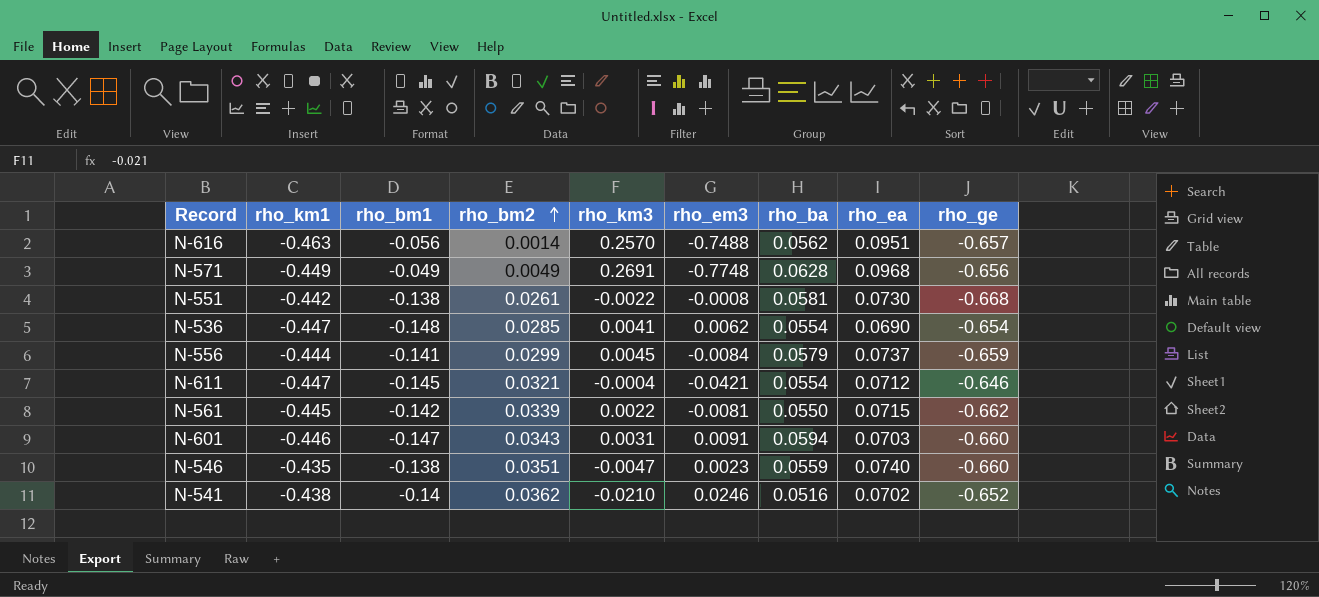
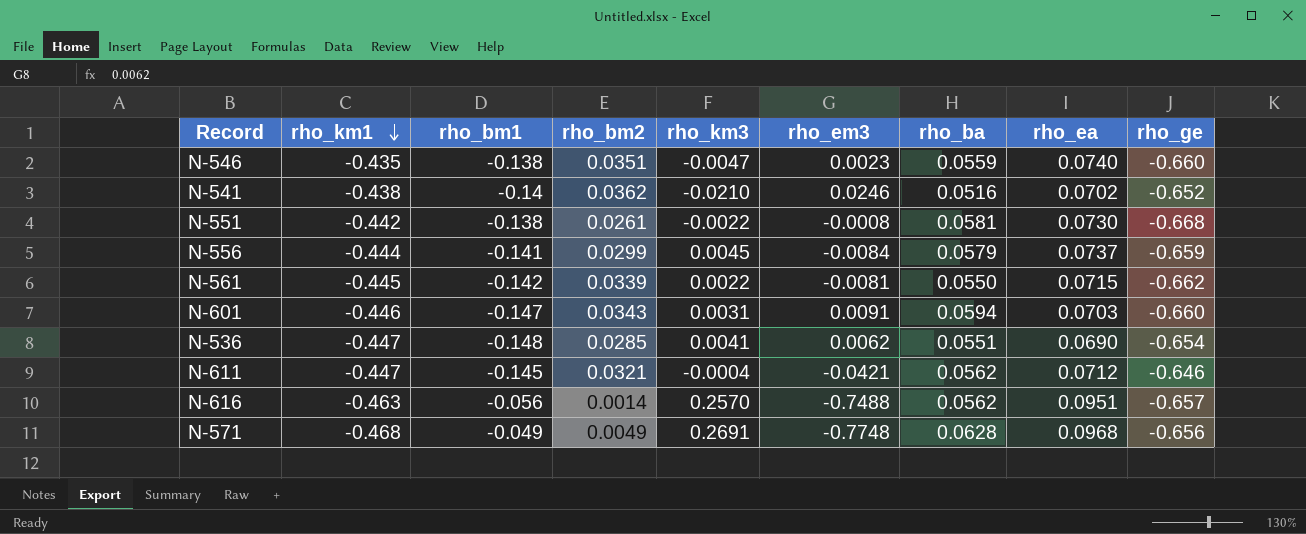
row order: rho_bm2 ascending -> rho_km1 descending
N-536 | rho_ba: 0.0554 -> 0.0551
N-611 | rho_ba: 0.0554 -> 0.0562
N-571 | rho_km1: -0.449 -> -0.468

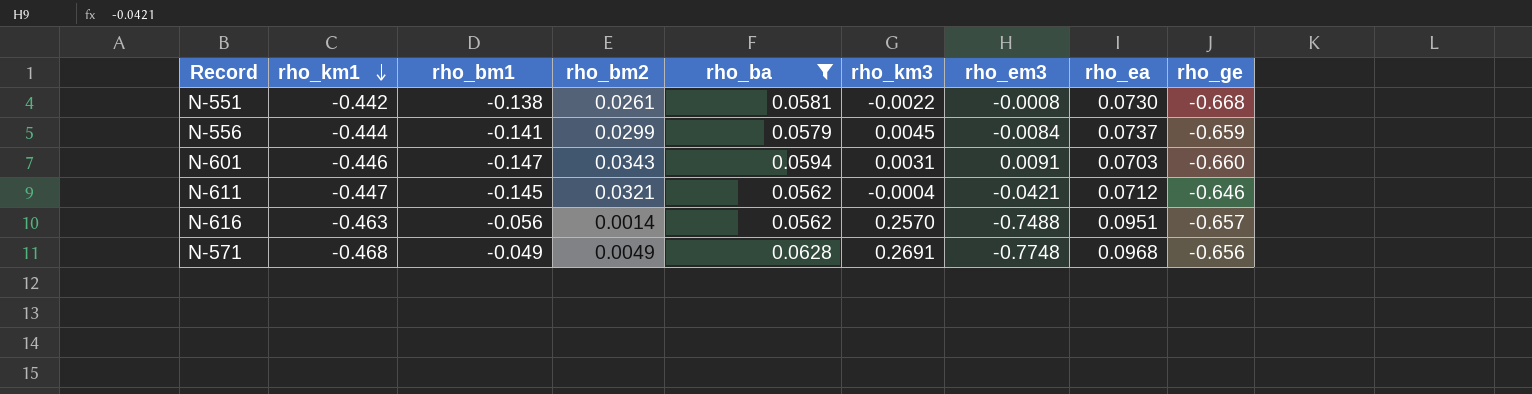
filter: none -> rho_ba >= 0.0562
column rho_ba | position: 7 -> 5

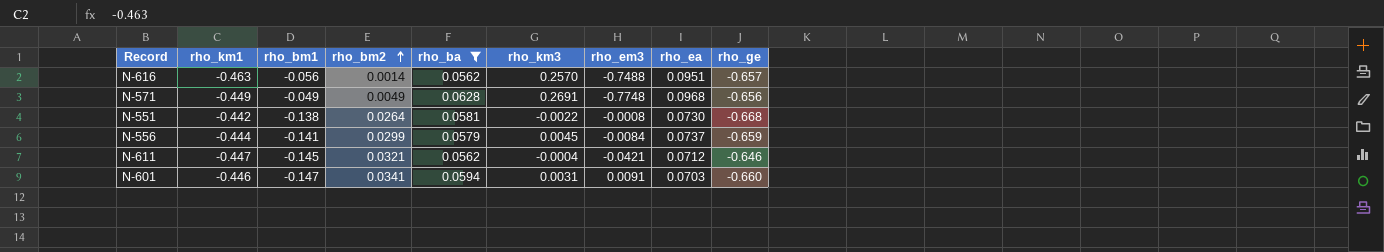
row order: rho_km1 descending -> rho_bm2 ascending
N-571 | rho_km1: -0.468 -> -0.449
N-551 | rho_bm2: 0.0261 -> 0.0264
N-601 | rho_bm2: 0.0343 -> 0.0341

